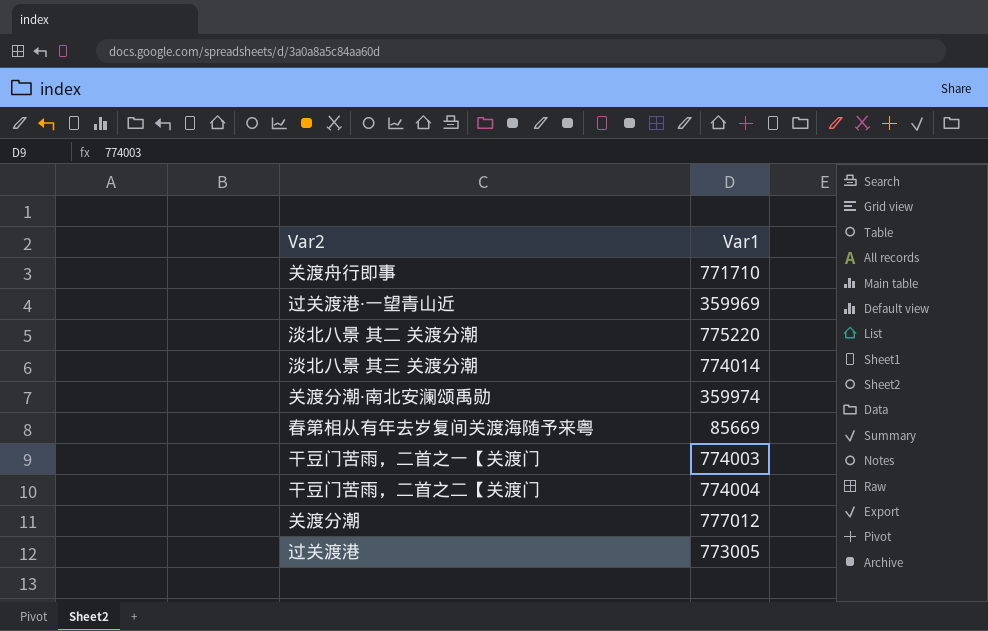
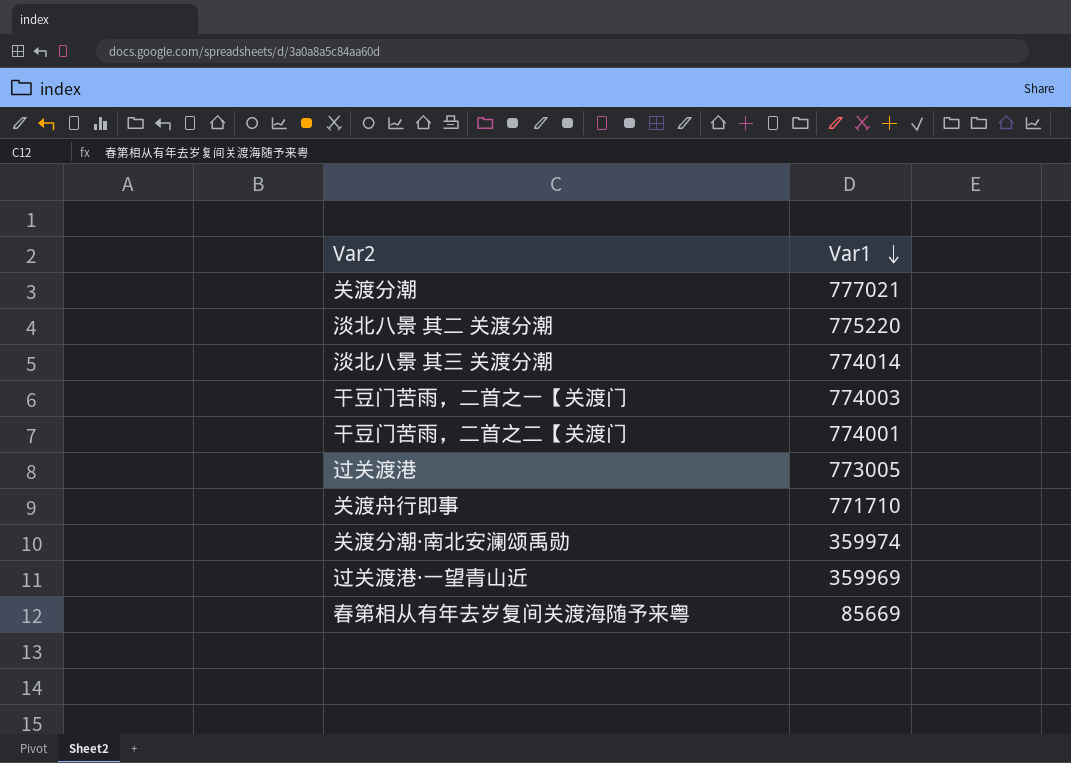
row order: none -> Var1 descending
关渡分潮 | Var1: 777012 -> 777021
干豆门苦雨，二首之二【关渡门 | Var1: 774004 -> 774001

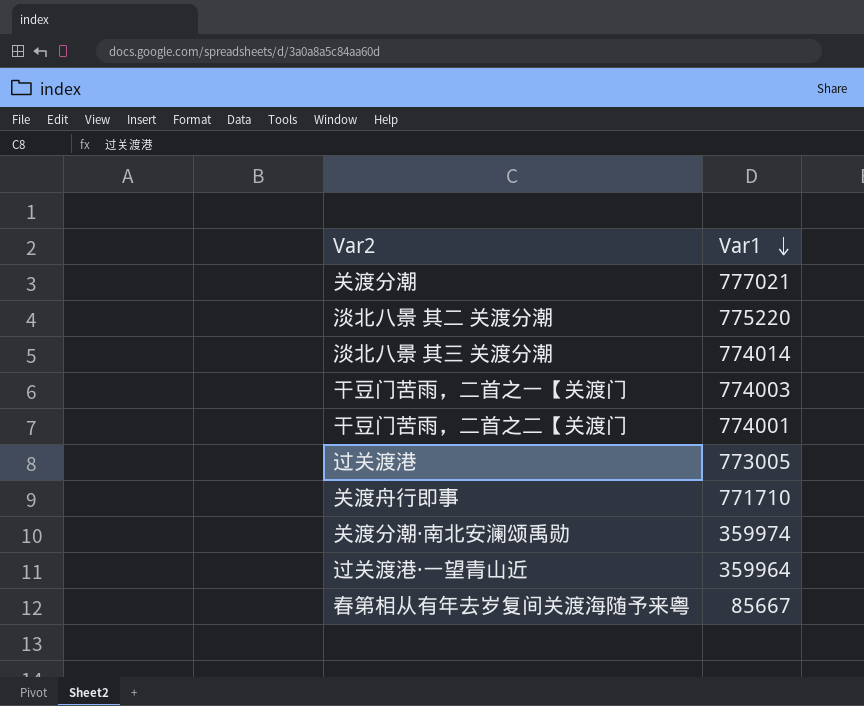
过关渡港·一望青山近 | Var1: 359969 -> 359964
春第相从有年去岁复间关渡海随予来粤 | Var1: 85669 -> 85667

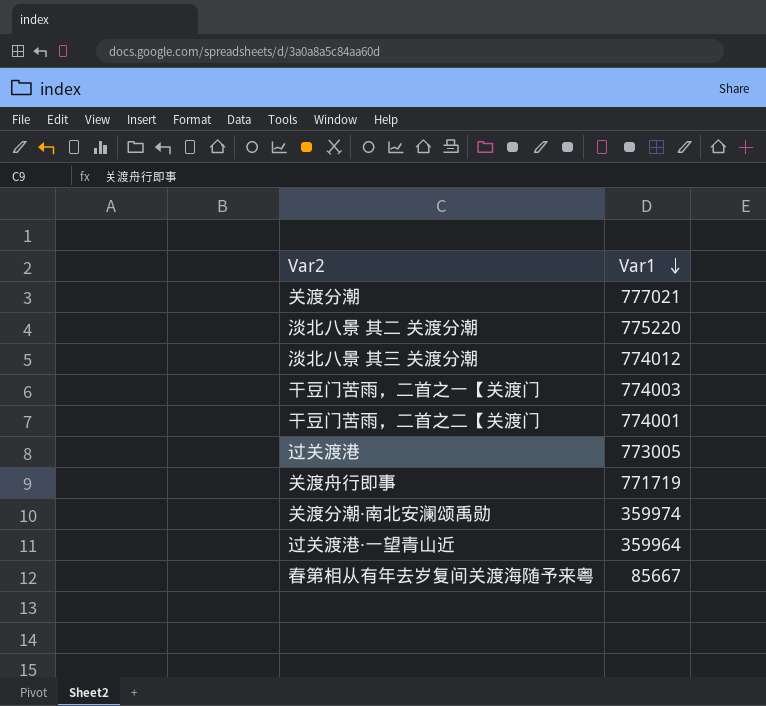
淡北八景 其三 关渡分潮 | Var1: 774014 -> 774012
关渡舟行即事 | Var1: 771710 -> 771719

